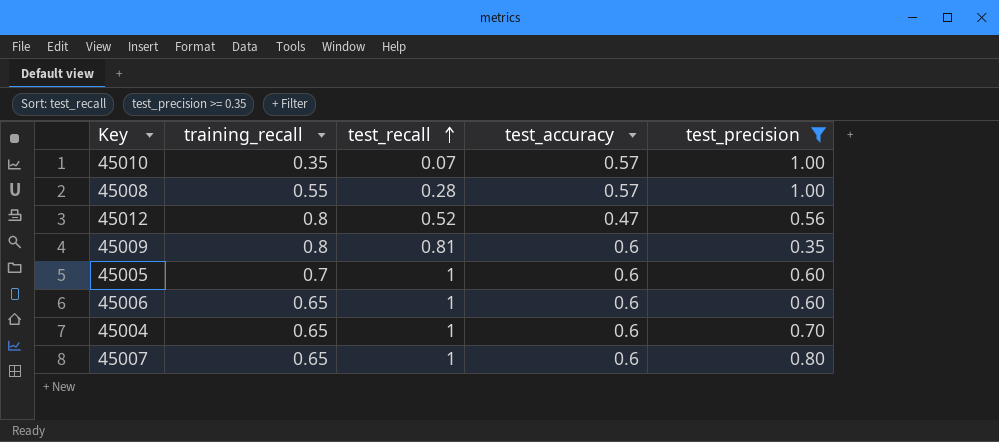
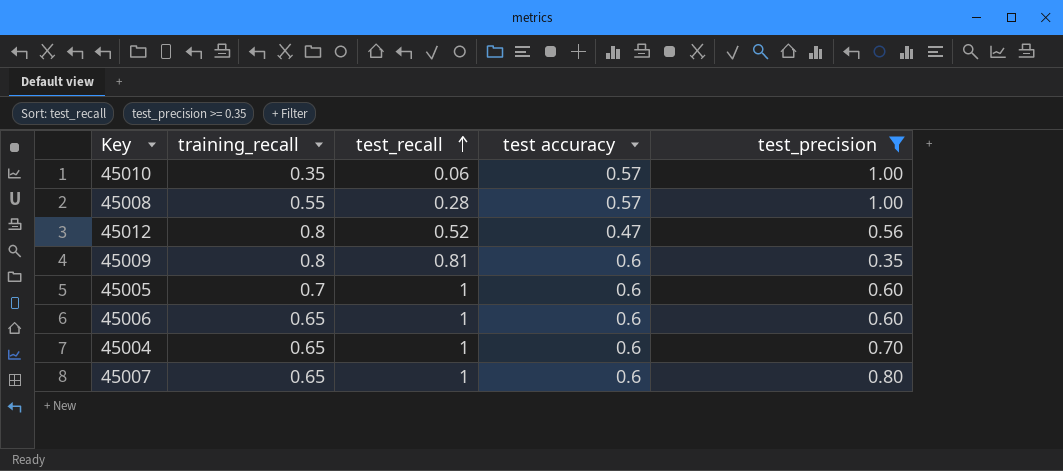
column name: test_accuracy -> test accuracy
45010 | test_recall: 0.07 -> 0.06

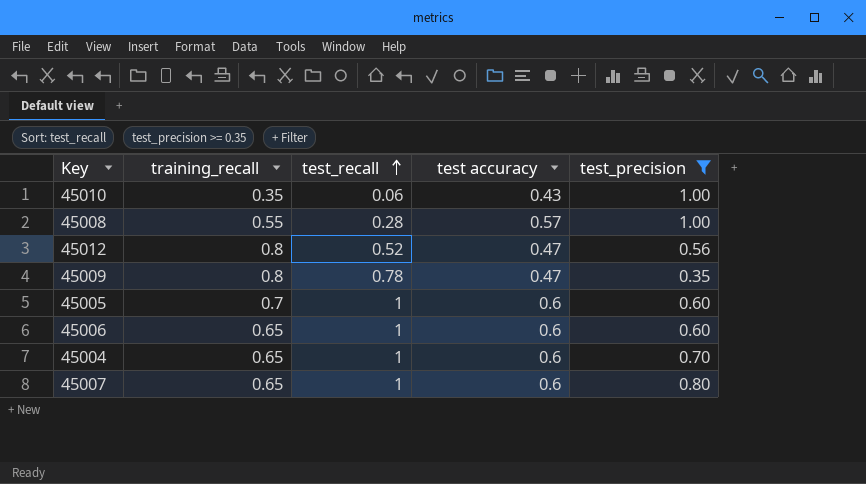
45010 | test accuracy: 0.57 -> 0.43
45009 | test_recall: 0.81 -> 0.78
45009 | test accuracy: 0.6 -> 0.47

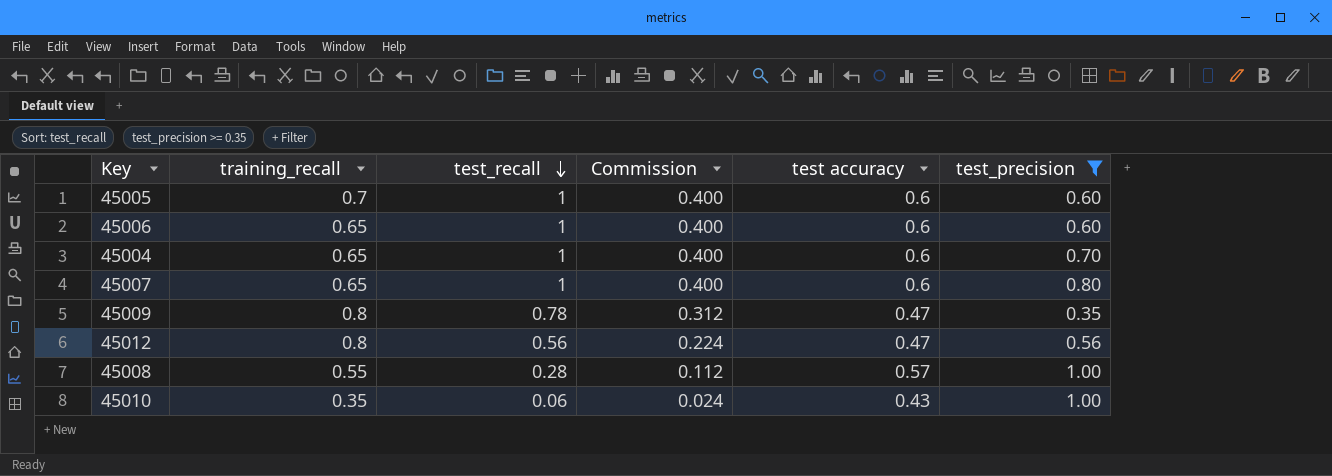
row order: test_recall ascending -> test_recall descending
column Commission | formula: none -> [test_recall] * 0.4
45012 | test_recall: 0.52 -> 0.56

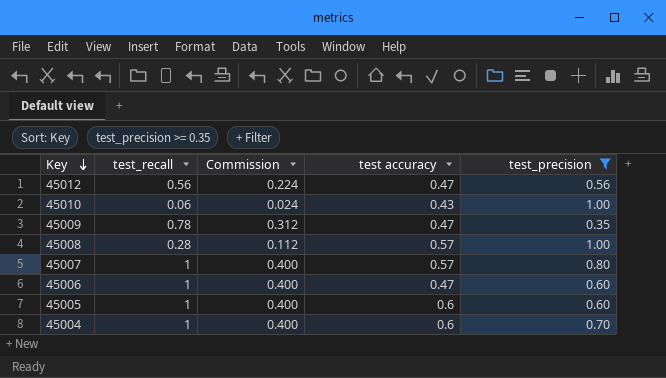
row order: test_recall descending -> Key descending
column training_recall | position: 2 -> none
45007 | test accuracy: 0.6 -> 0.57
45006 | test accuracy: 0.6 -> 0.47

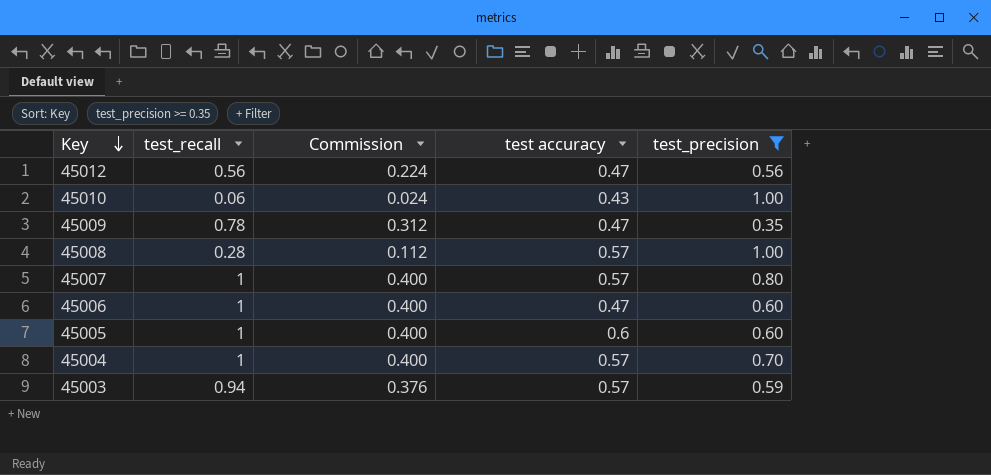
45004 | test accuracy: 0.6 -> 0.57
row 45003: none -> 0.94 | 0.376 | 0.57 | 0.59

